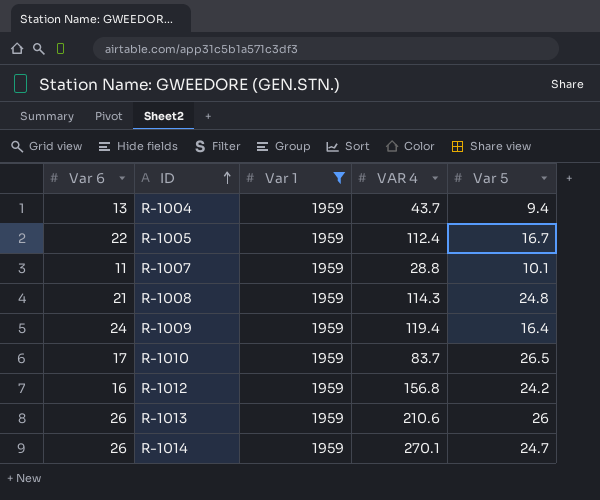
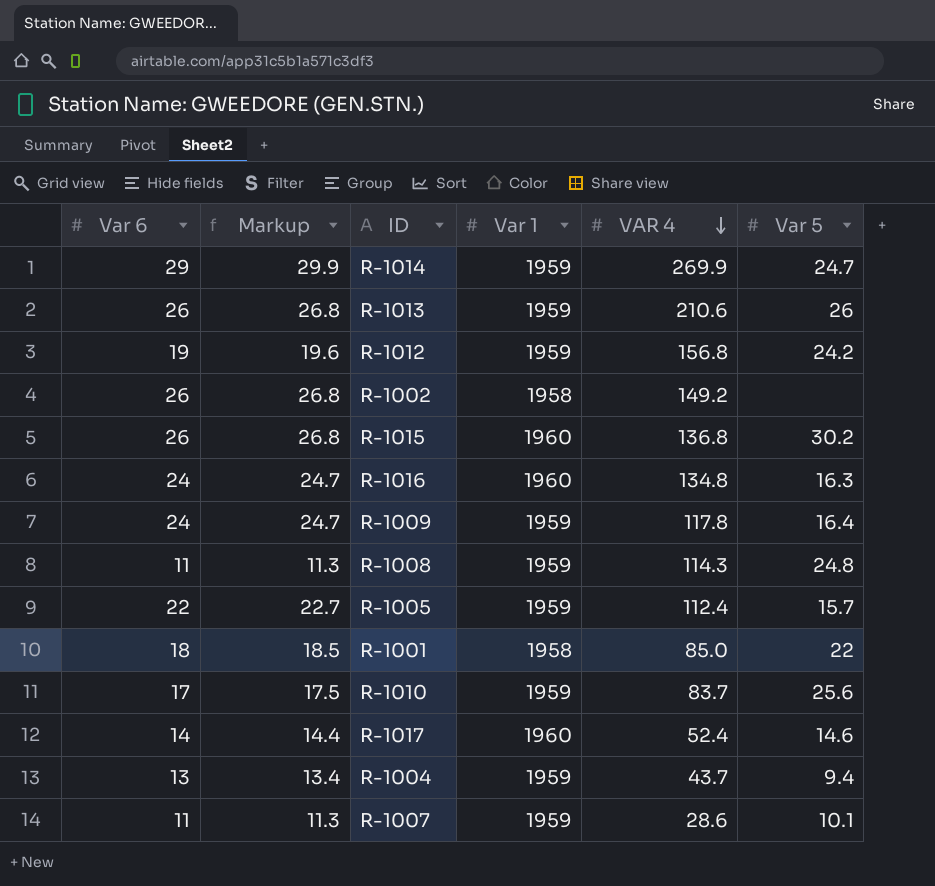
filter: Var 1 = 1959 -> none
row order: ID ascending -> VAR 4 descending
column Markup | formula: none -> [Var 6] * 1.03
R-1014 | Var 6: 26 -> 29
R-1014 | VAR 4: 270.1 -> 269.9
R-1012 | Var 6: 16 -> 19
R-1009 | VAR 4: 119.4 -> 117.8
R-1008 | Var 6: 21 -> 11
R-1005 | Var 5: 16.7 -> 15.7
R-1010 | Var 5: 26.5 -> 25.6
R-1007 | VAR 4: 28.8 -> 28.6

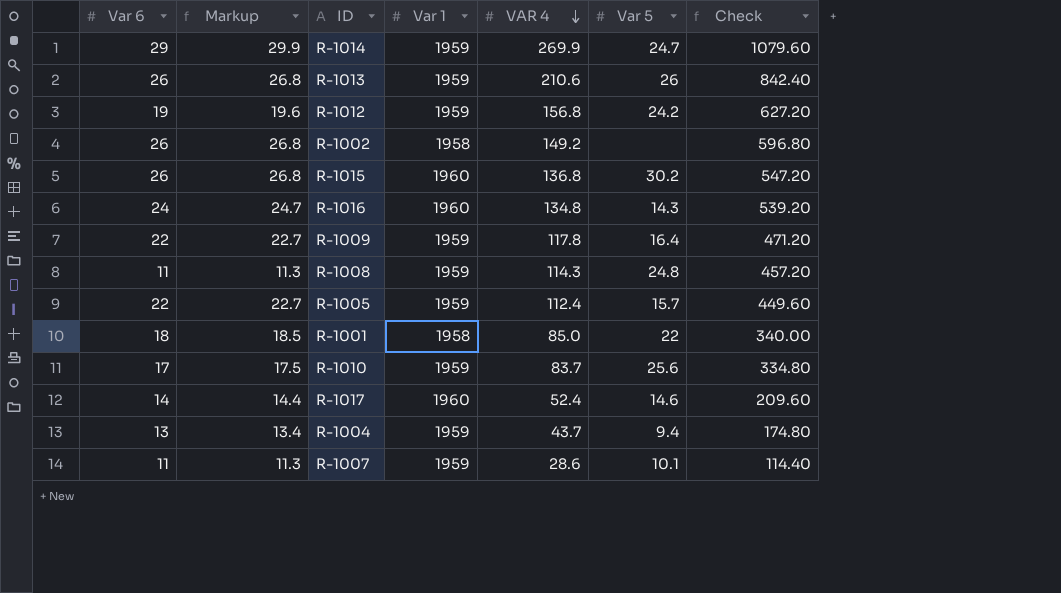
column Check | formula: none -> [VAR 4] * 4
R-1016 | Var 5: 16.3 -> 14.3
R-1009 | Var 6: 24 -> 22
R-1009 | Markup: 24.7 -> 22.7

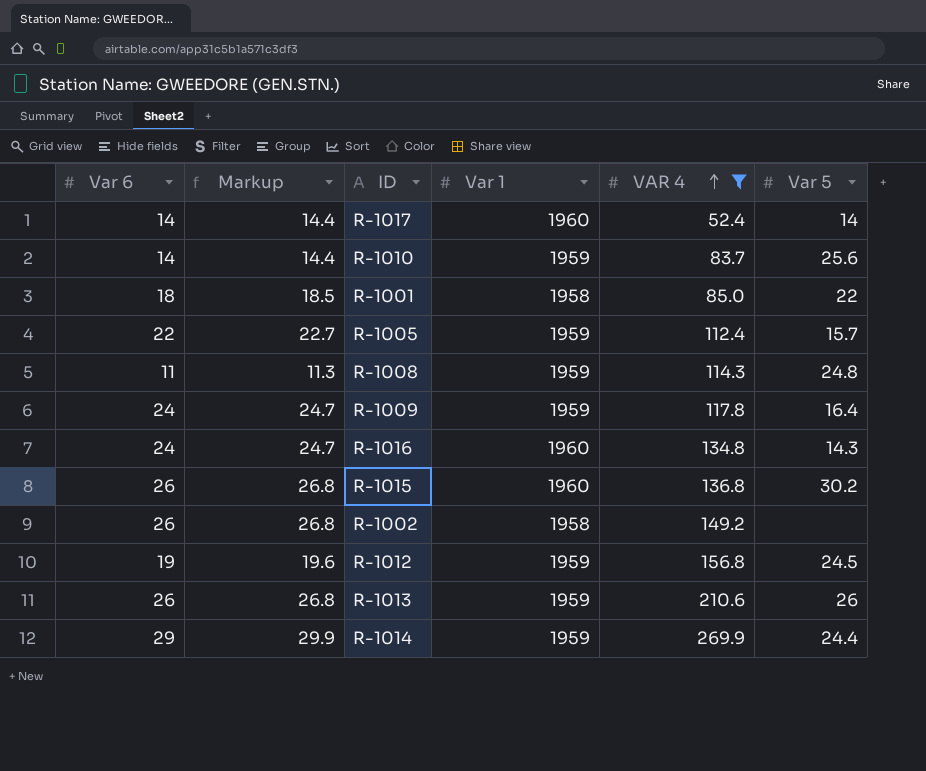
filter: none -> VAR 4 >= 52.4
row order: VAR 4 descending -> VAR 4 ascending
column Check | formula: [VAR 4] * 4 -> none
R-1017 | Var 5: 14.6 -> 14
R-1010 | Var 6: 17 -> 14
R-1010 | Markup: 17.5 -> 14.4
R-1009 | Var 6: 22 -> 24
R-1009 | Markup: 22.7 -> 24.7
R-1012 | Var 5: 24.2 -> 24.5
R-1014 | Var 5: 24.7 -> 24.4

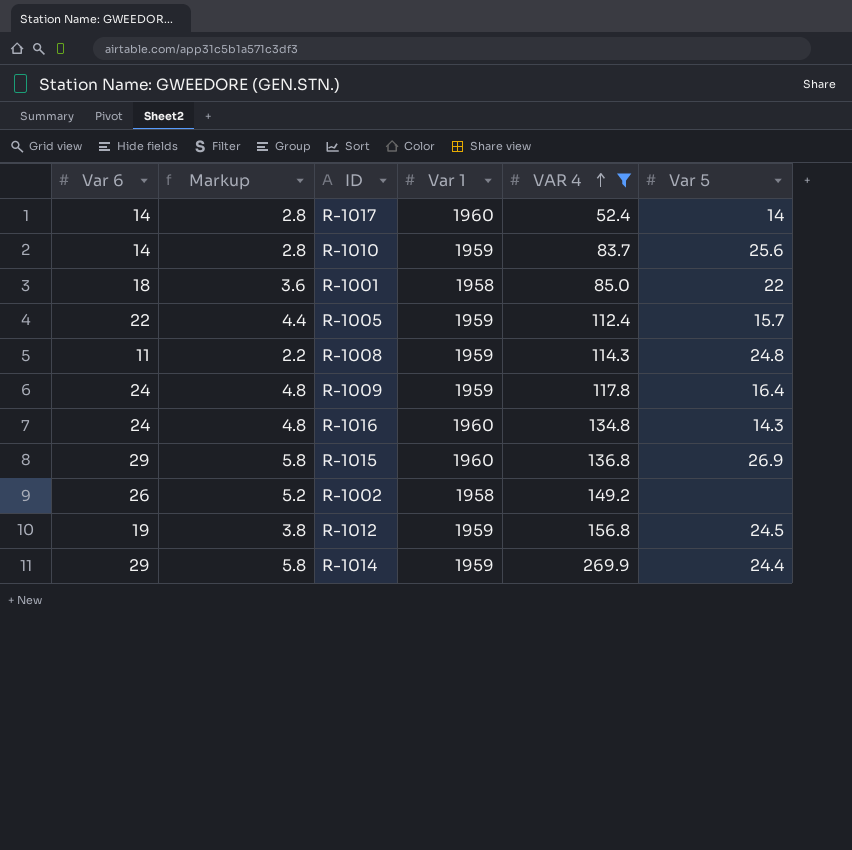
column Markup | formula: [Var 6] * 1.03 -> [Var 6] * 0.2
row R-1013: 26 | 26.8 | 1959 | 210.6 | 26 -> none
R-1015 | Var 6: 26 -> 29
R-1015 | Var 5: 30.2 -> 26.9

